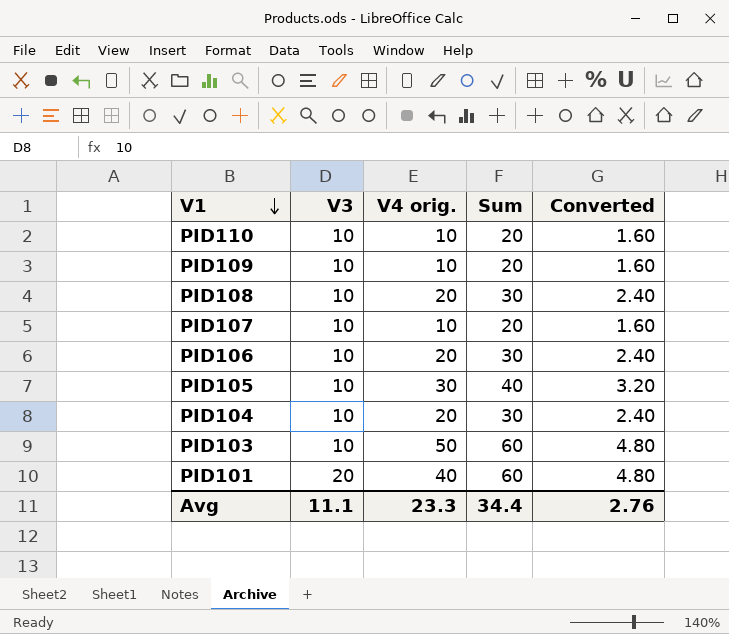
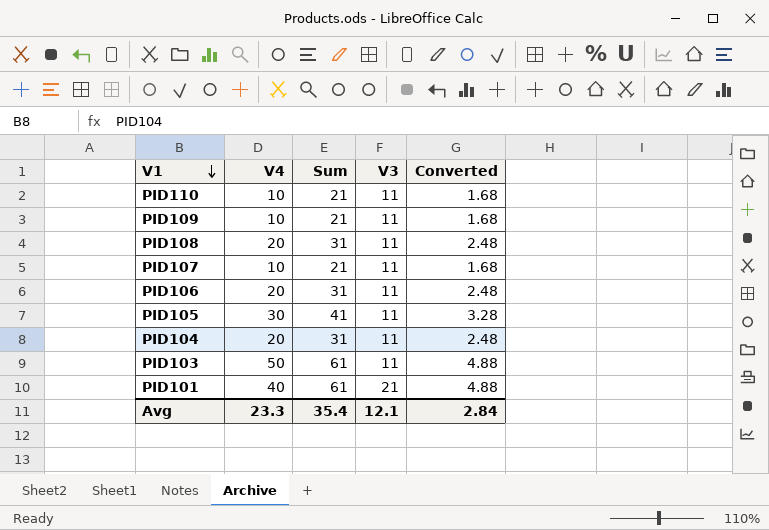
column name: V4 orig. -> V4
column V3 | position: 2 -> 4
PID110 | Sum: 20 -> 21
PID110 | V3: 10 -> 11
PID110 | Converted: 1.60 -> 1.68
PID109 | Sum: 20 -> 21
PID109 | V3: 10 -> 11
PID109 | Converted: 1.60 -> 1.68
PID108 | Sum: 30 -> 31
PID108 | V3: 10 -> 11
PID108 | Converted: 2.40 -> 2.48
PID107 | Sum: 20 -> 21
PID107 | V3: 10 -> 11
PID107 | Converted: 1.60 -> 1.68
PID106 | Sum: 30 -> 31
PID106 | V3: 10 -> 11
PID106 | Converted: 2.40 -> 2.48
PID105 | Sum: 40 -> 41
PID105 | V3: 10 -> 11
PID105 | Converted: 3.20 -> 3.28
PID104 | Sum: 30 -> 31
PID104 | V3: 10 -> 11
PID104 | Converted: 2.40 -> 2.48
PID103 | Sum: 60 -> 61
PID103 | V3: 10 -> 11
PID103 | Converted: 4.80 -> 4.88
PID101 | Sum: 60 -> 61
PID101 | V3: 20 -> 21
PID101 | Converted: 4.80 -> 4.88
Avg | Sum: 34.4 -> 35.4
Avg | V3: 11.1 -> 12.1
Avg | Converted: 2.76 -> 2.84

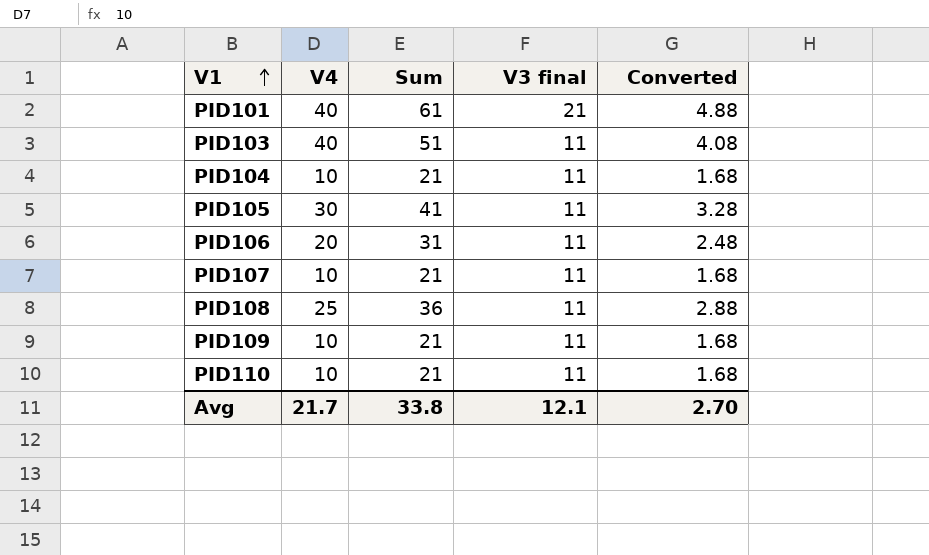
row order: V1 descending -> V1 ascending
column name: V3 -> V3 final
PID103 | V4: 50 -> 40
PID103 | Sum: 61 -> 51
PID103 | Converted: 4.88 -> 4.08
PID104 | V4: 20 -> 10
PID104 | Sum: 31 -> 21
PID104 | Converted: 2.48 -> 1.68
PID108 | V4: 20 -> 25
PID108 | Sum: 31 -> 36
PID108 | Converted: 2.48 -> 2.88
Avg | V4: 23.3 -> 21.7
Avg | Sum: 35.4 -> 33.8
Avg | Converted: 2.84 -> 2.70

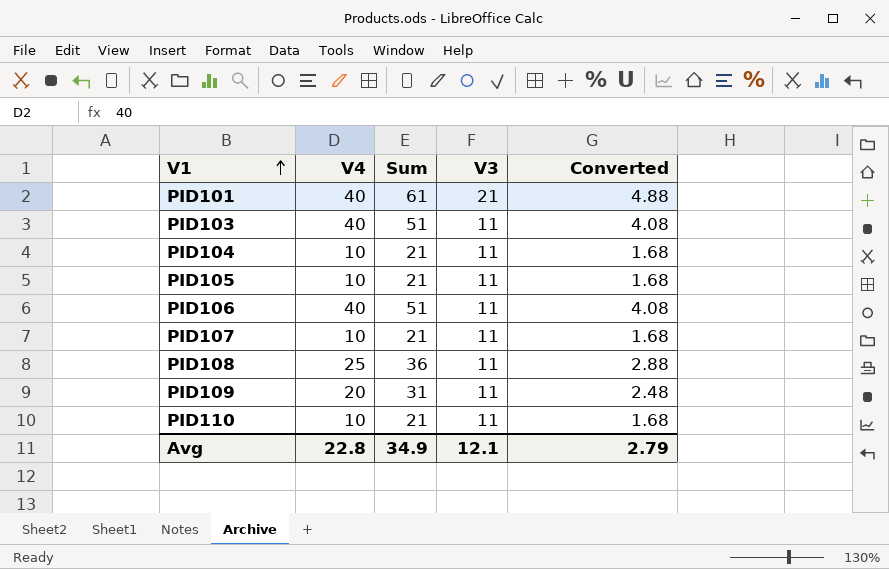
column name: V3 final -> V3
PID105 | V4: 30 -> 10
PID105 | Sum: 41 -> 21
PID105 | Converted: 3.28 -> 1.68
PID106 | V4: 20 -> 40
PID106 | Sum: 31 -> 51
PID106 | Converted: 2.48 -> 4.08
PID109 | V4: 10 -> 20
PID109 | Sum: 21 -> 31
PID109 | Converted: 1.68 -> 2.48
Avg | V4: 21.7 -> 22.8
Avg | Sum: 33.8 -> 34.9
Avg | Converted: 2.70 -> 2.79

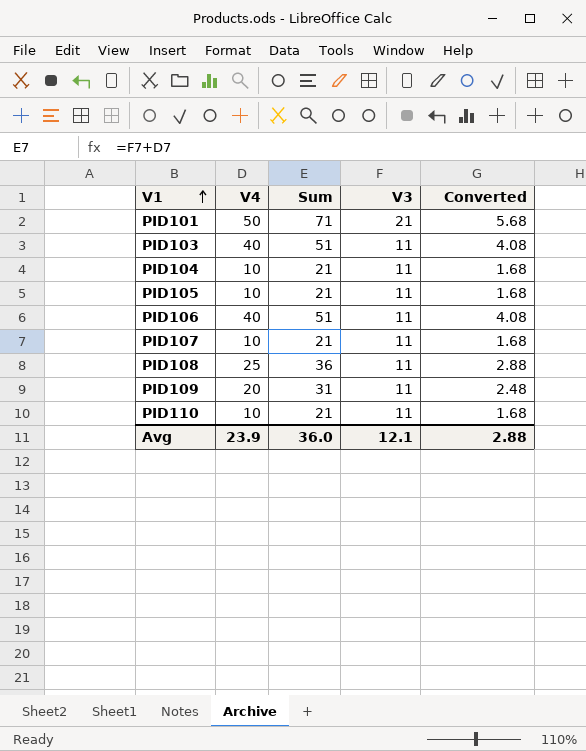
PID101 | V4: 40 -> 50
PID101 | Sum: 61 -> 71
PID101 | Converted: 4.88 -> 5.68
Avg | V4: 22.8 -> 23.9
Avg | Sum: 34.9 -> 36.0
Avg | Converted: 2.79 -> 2.88

